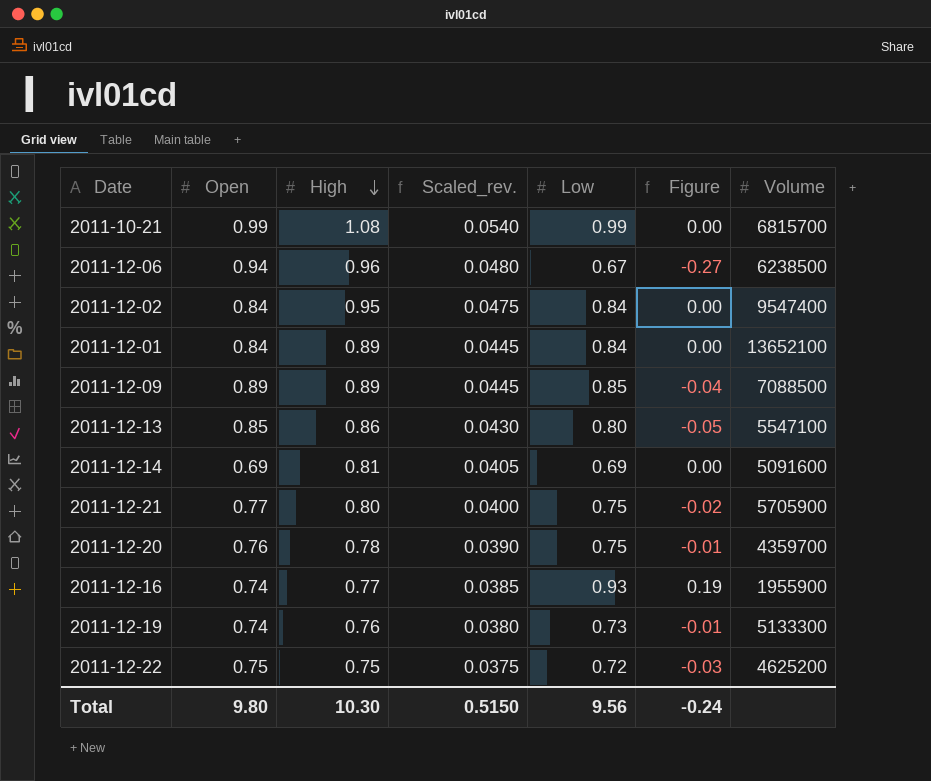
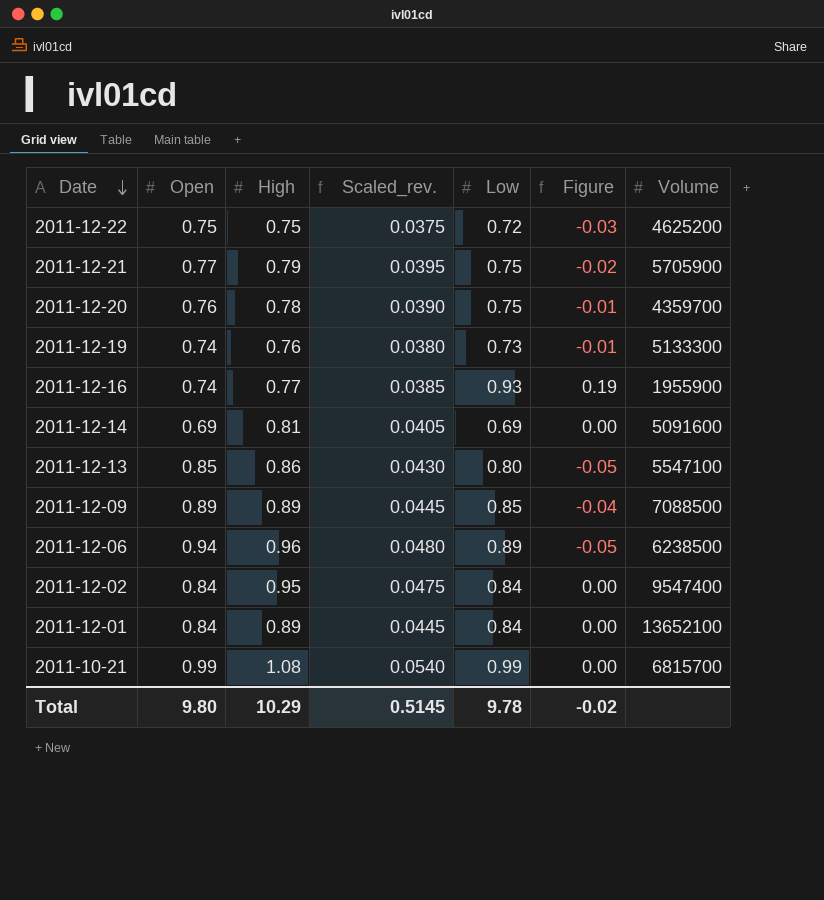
row order: High descending -> Date descending
2011-12-21 | High: 0.80 -> 0.79
2011-12-21 | Scaled_rev.: 0.0400 -> 0.0395
2011-12-06 | Low: 0.67 -> 0.89
2011-12-06 | Figure: -0.27 -> -0.05
Total | High: 10.30 -> 10.29
Total | Scaled_rev.: 0.5150 -> 0.5145
Total | Low: 9.56 -> 9.78
Total | Figure: -0.24 -> -0.02

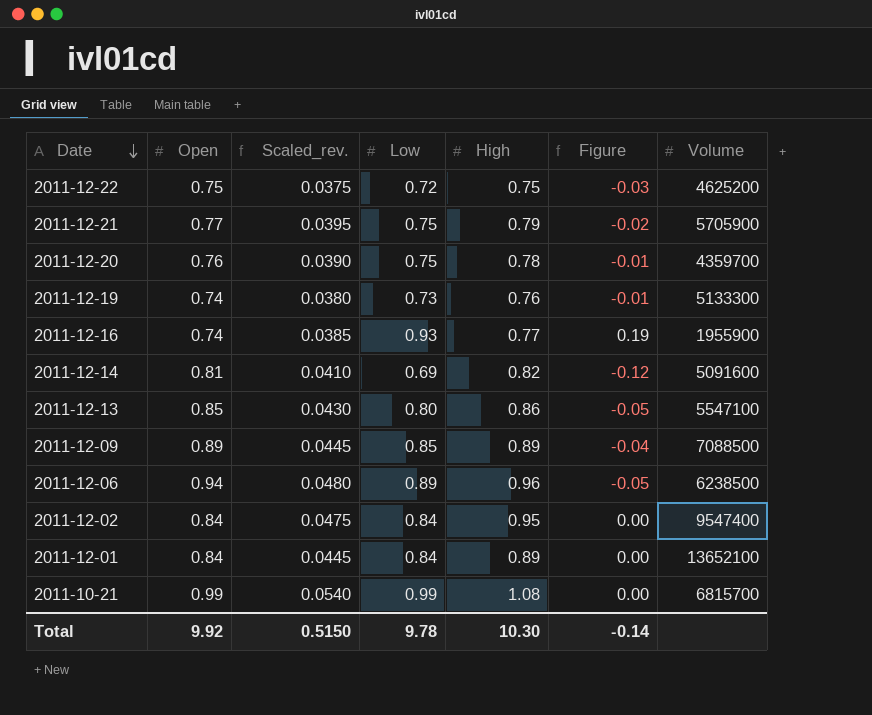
column High | position: 3 -> 5
2011-12-14 | Open: 0.69 -> 0.81
2011-12-14 | Scaled_rev.: 0.0405 -> 0.0410
2011-12-14 | High: 0.81 -> 0.82
2011-12-14 | Figure: 0.00 -> -0.12
Total | Open: 9.80 -> 9.92
Total | Scaled_rev.: 0.5145 -> 0.5150
Total | High: 10.29 -> 10.30
Total | Figure: -0.02 -> -0.14

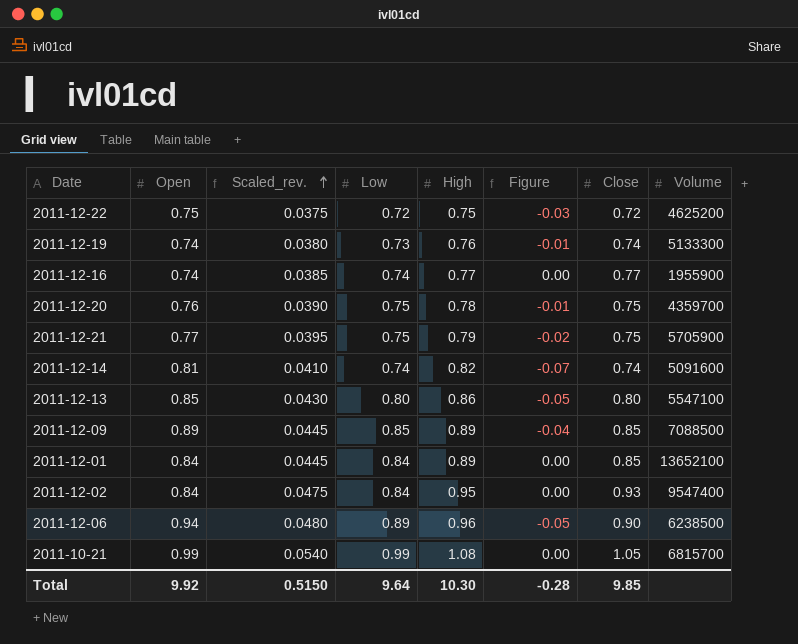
row order: Date descending -> Scaled_rev. ascending
column Close | position: none -> 7
2011-12-16 | Low: 0.93 -> 0.74
2011-12-16 | Figure: 0.19 -> 0.00
2011-12-14 | Low: 0.69 -> 0.74
2011-12-14 | Figure: -0.12 -> -0.07
Total | Low: 9.78 -> 9.64
Total | Figure: -0.14 -> -0.28

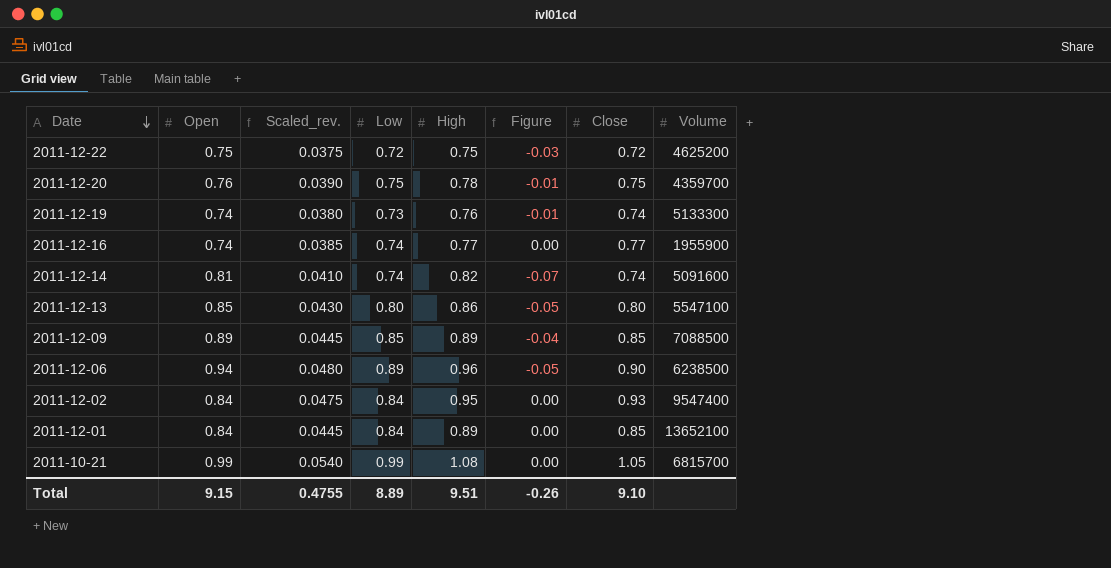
row order: Scaled_rev. ascending -> Date descending
row 2011-12-21: 0.77 | 0.0395 | 0.75 | 0.79 | -0.02 | 0.75 | 5705900 -> none
Total | Open: 9.92 -> 9.15
Total | Scaled_rev.: 0.5150 -> 0.4755
Total | Low: 9.64 -> 8.89
Total | High: 10.30 -> 9.51
Total | Figure: -0.28 -> -0.26
Total | Close: 9.85 -> 9.10

